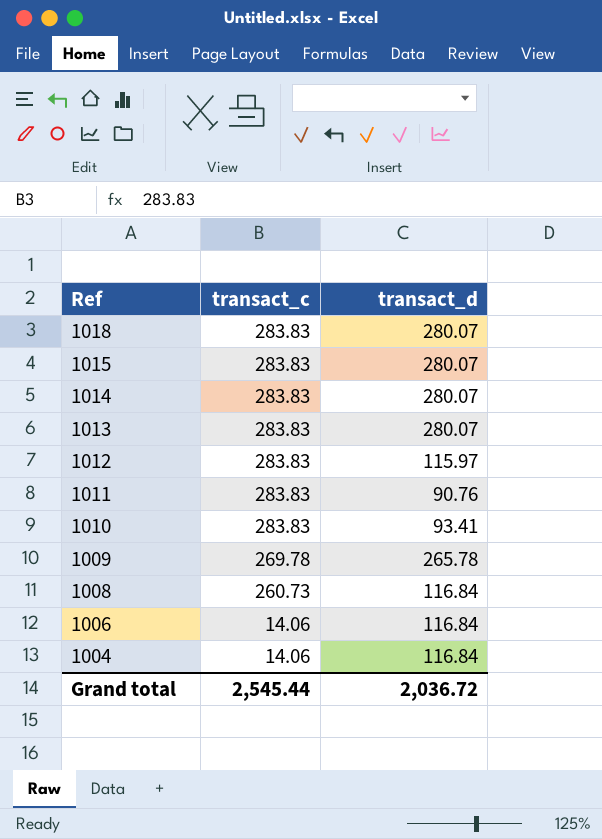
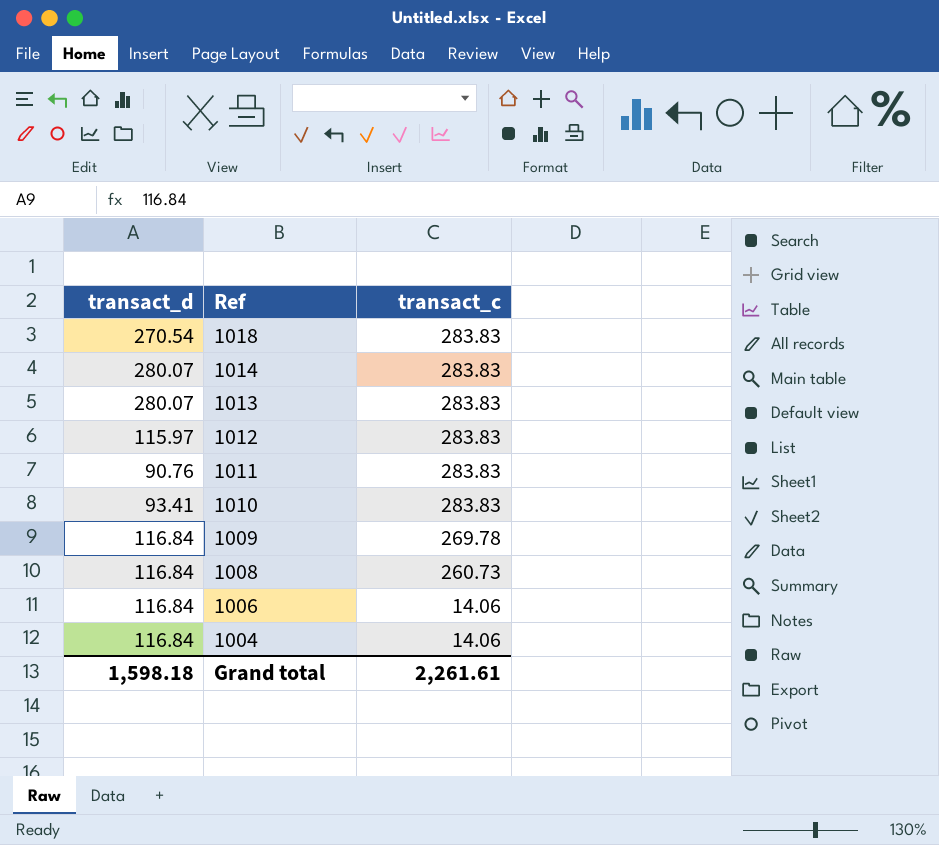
column transact_d | position: 3 -> 1
row 1015: 283.83 | 280.07 -> none
1018 | transact_d: 280.07 -> 270.54
1009 | transact_d: 265.78 -> 116.84
Grand total | transact_d: 2,036.72 -> 1,598.18
Grand total | transact_c: 2,545.44 -> 2,261.61

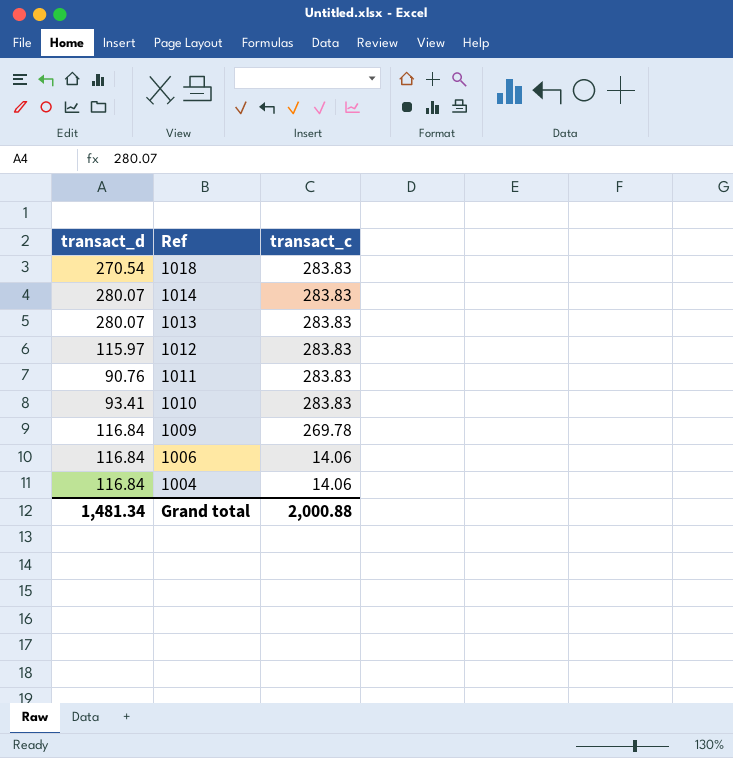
row 1008: 116.84 | 260.73 -> none
Grand total | transact_d: 1,598.18 -> 1,481.34
Grand total | transact_c: 2,261.61 -> 2,000.88

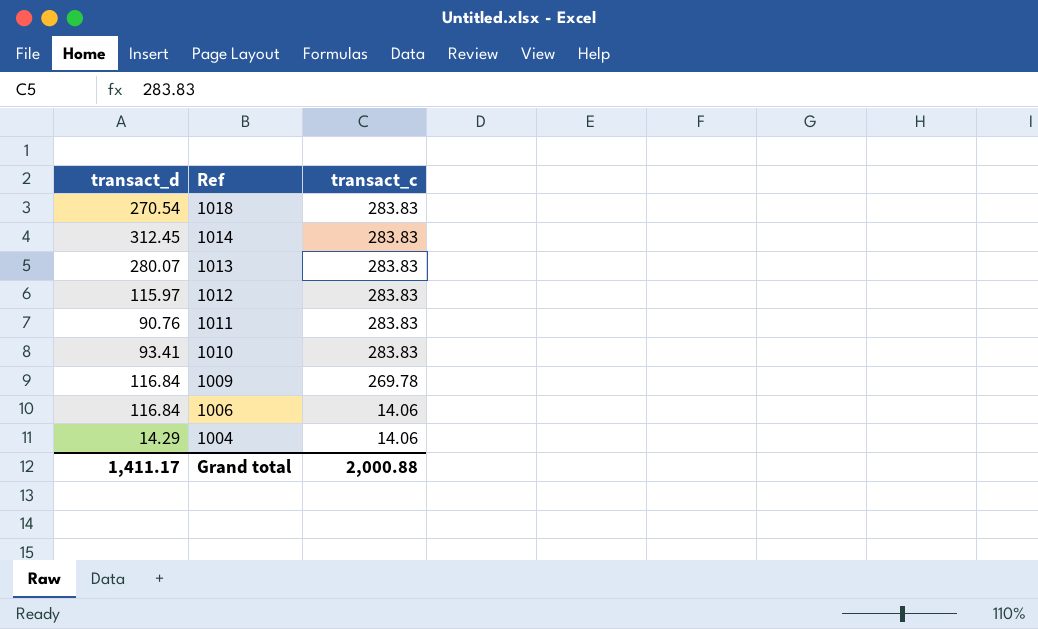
1014 | transact_d: 280.07 -> 312.45
1004 | transact_d: 116.84 -> 14.29
Grand total | transact_d: 1,481.34 -> 1,411.17

